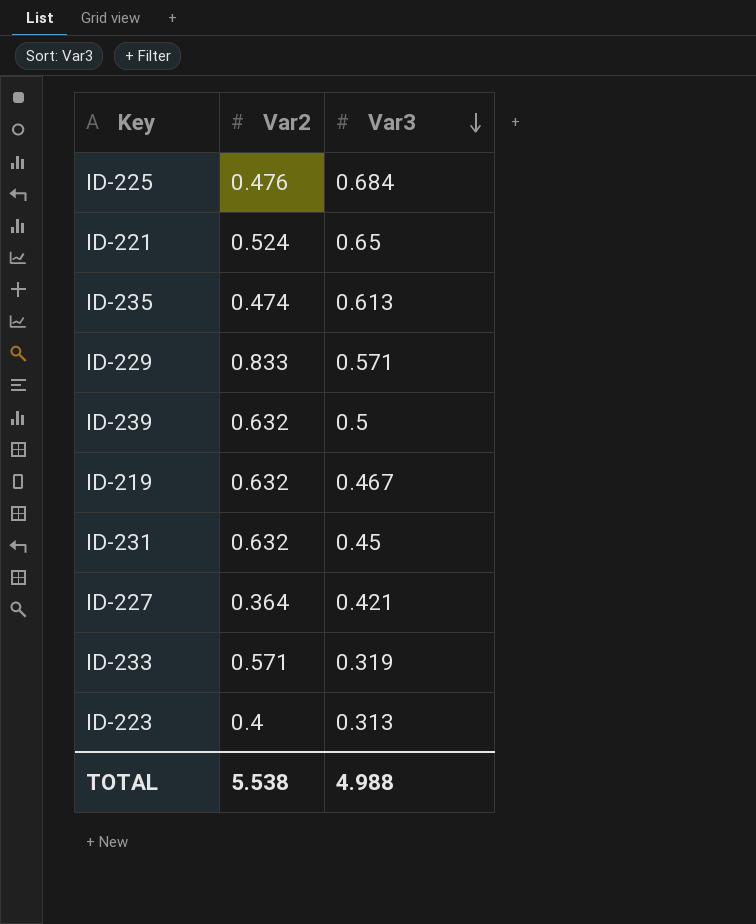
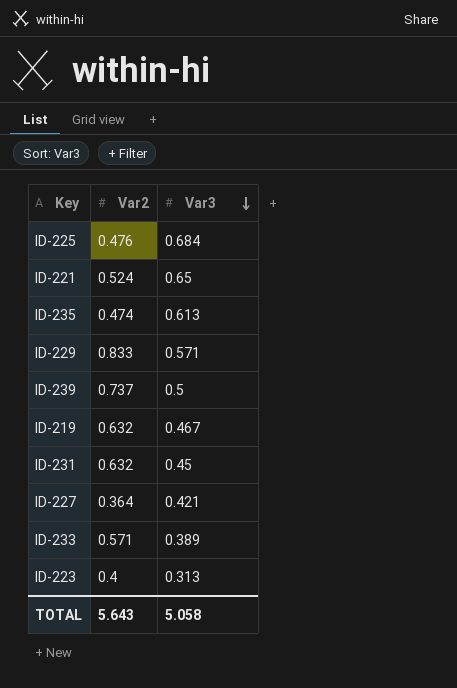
ID-239 | Var2: 0.632 -> 0.737
ID-233 | Var3: 0.319 -> 0.389
TOTAL | Var2: 5.538 -> 5.643
TOTAL | Var3: 4.988 -> 5.058

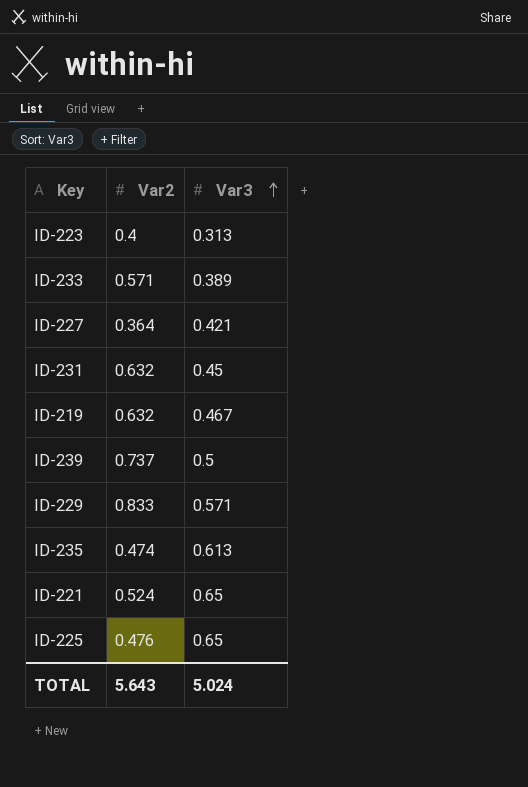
row order: Var3 descending -> Var3 ascending
ID-225 | Var3: 0.684 -> 0.65
TOTAL | Var3: 5.058 -> 5.024

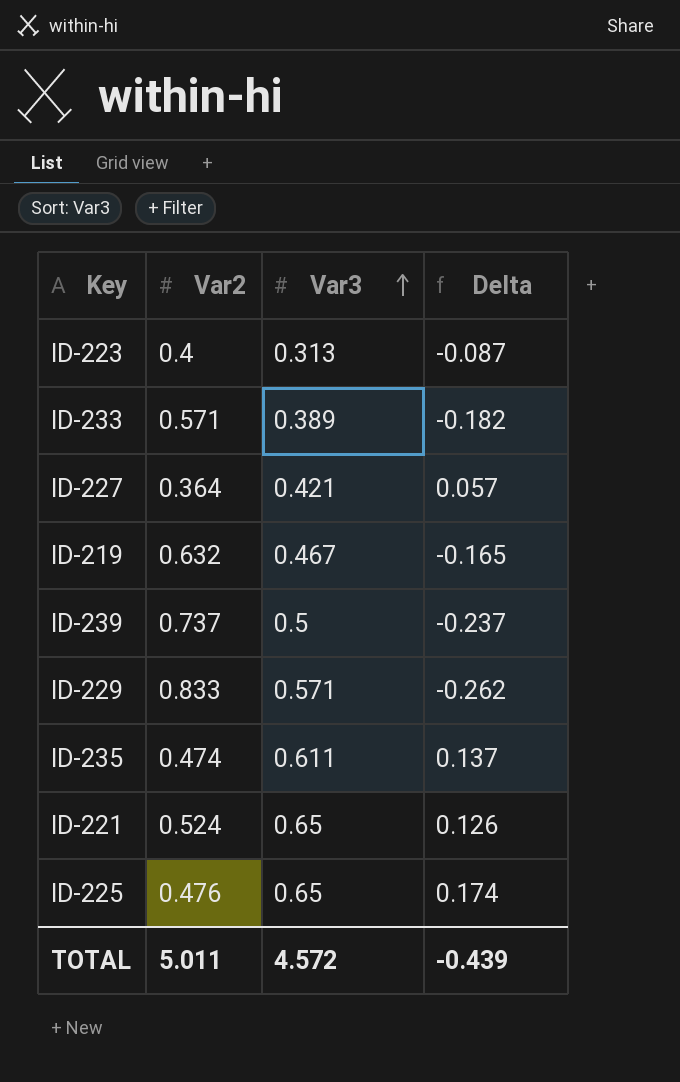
column Delta | formula: none -> [Var3] - [Var2]
row ID-231: 0.632 | 0.45 -> none
ID-235 | Var3: 0.613 -> 0.611
TOTAL | Var2: 5.643 -> 5.011
TOTAL | Var3: 5.024 -> 4.572

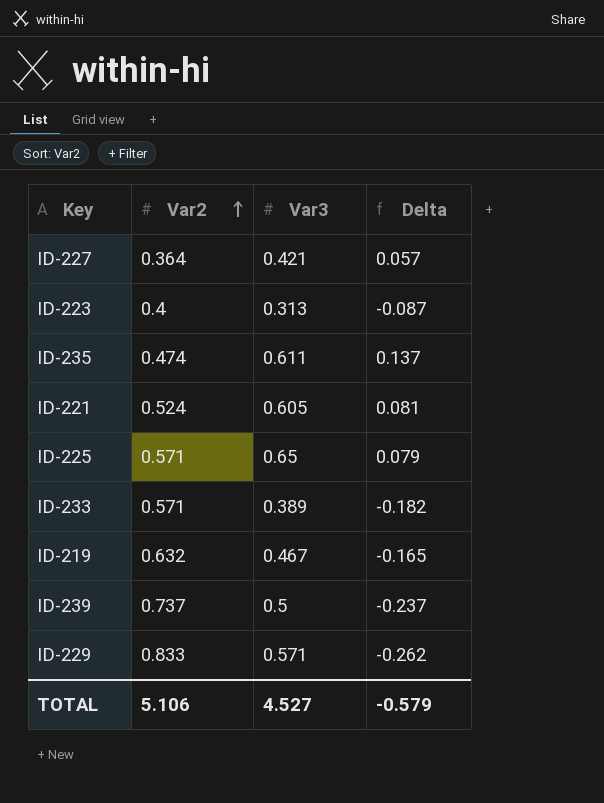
row order: Var3 ascending -> Var2 ascending
ID-221 | Var3: 0.65 -> 0.605
ID-221 | Delta: 0.126 -> 0.081
ID-225 | Var2: 0.476 -> 0.571
ID-225 | Delta: 0.174 -> 0.079
TOTAL | Var2: 5.011 -> 5.106
TOTAL | Var3: 4.572 -> 4.527
TOTAL | Delta: -0.439 -> -0.579

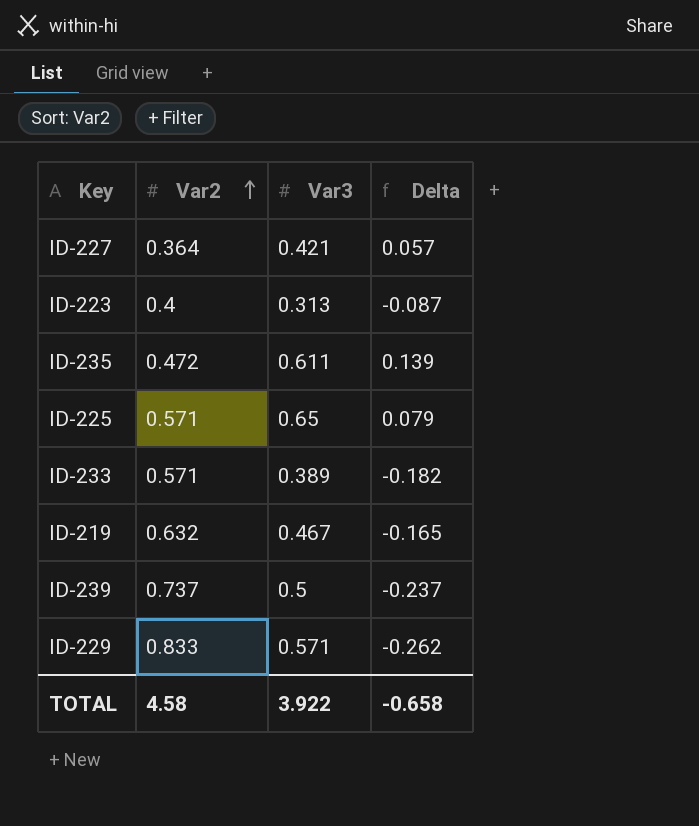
row ID-221: 0.524 | 0.605 | 0.081 -> none
ID-235 | Var2: 0.474 -> 0.472
ID-235 | Delta: 0.137 -> 0.139
TOTAL | Var2: 5.106 -> 4.58
TOTAL | Var3: 4.527 -> 3.922
TOTAL | Delta: -0.579 -> -0.658

